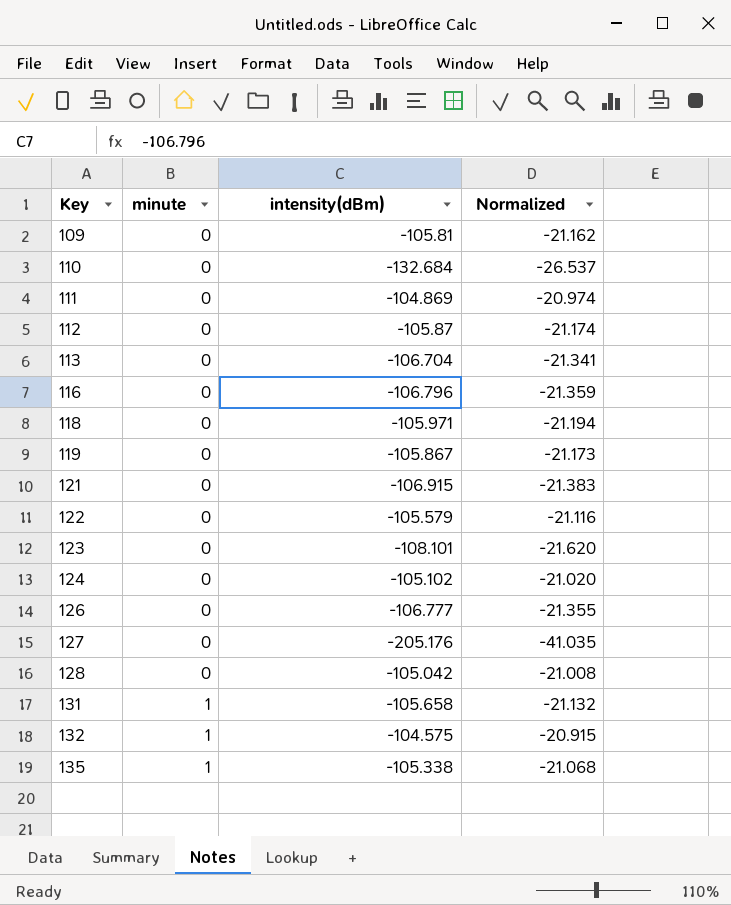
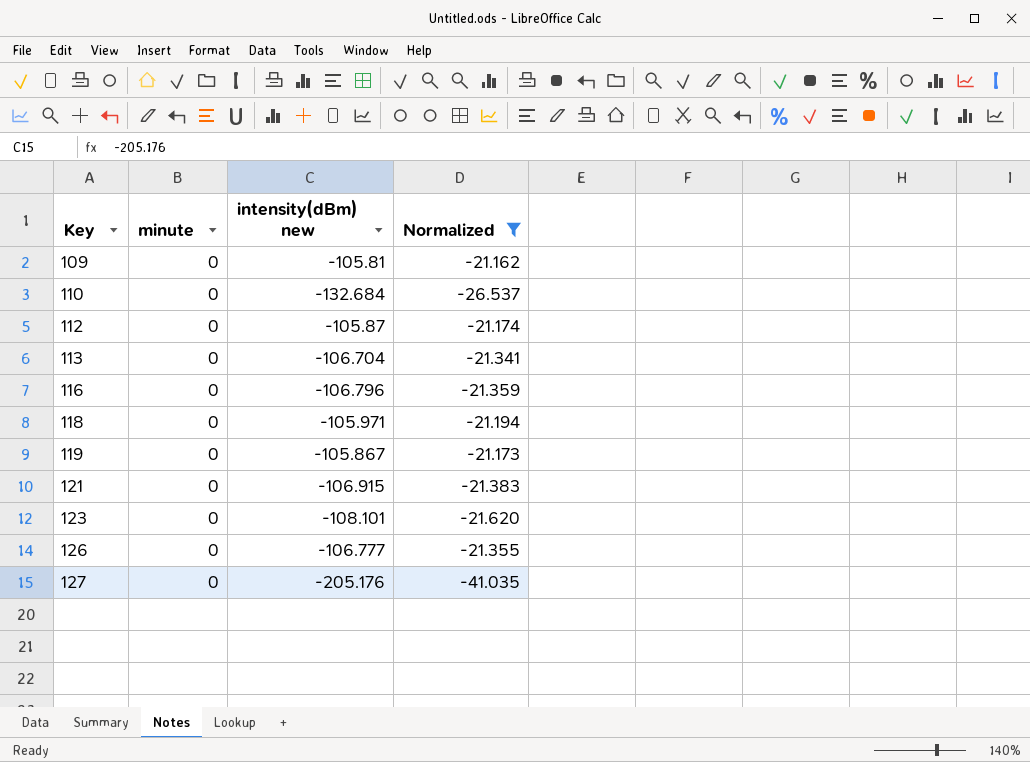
filter: none -> Normalized <= -21.162
column name: intensity(dBm) -> intensity(dBm) new

